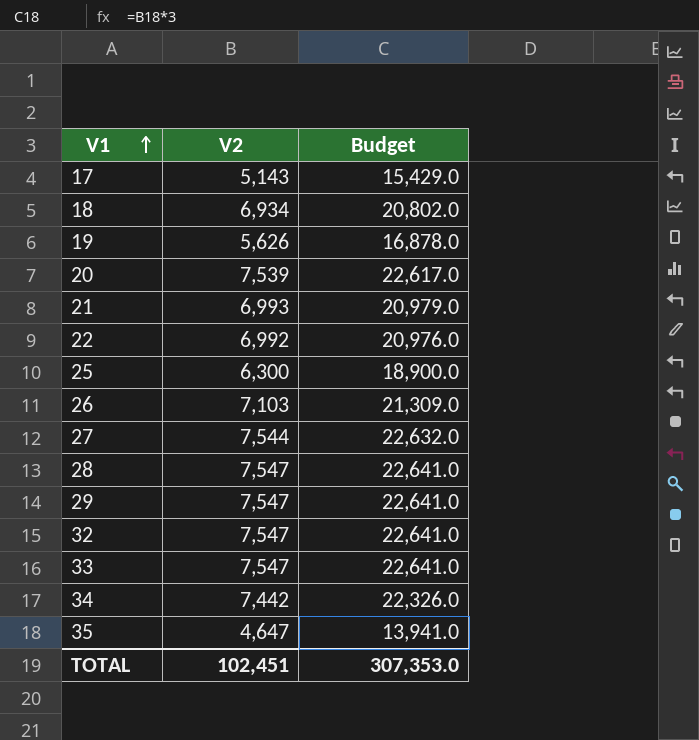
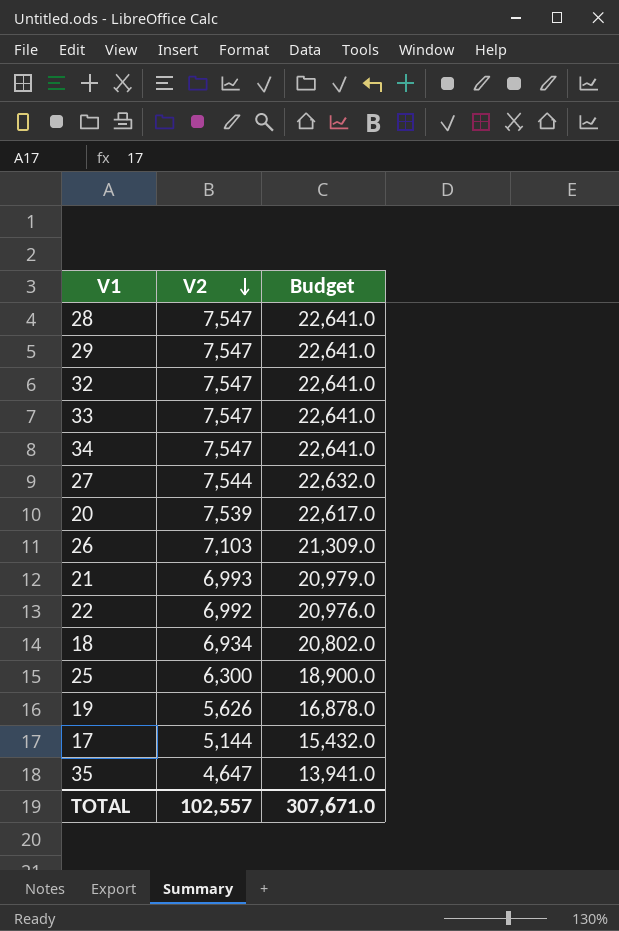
row order: V1 ascending -> V2 descending
34 | V2: 7,442 -> 7,547
34 | Budget: 22,326.0 -> 22,641.0
17 | V2: 5,143 -> 5,144
17 | Budget: 15,429.0 -> 15,432.0
TOTAL | V2: 102,451 -> 102,557
TOTAL | Budget: 307,353.0 -> 307,671.0

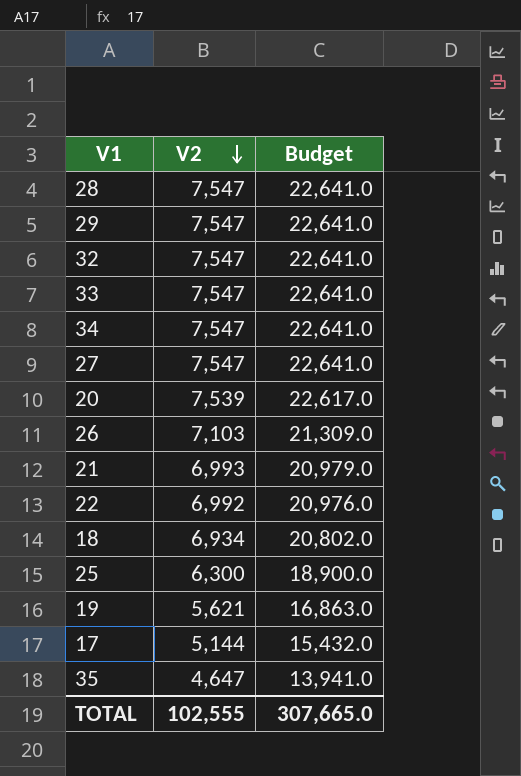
27 | V2: 7,544 -> 7,547
27 | Budget: 22,632.0 -> 22,641.0
19 | V2: 5,626 -> 5,621
19 | Budget: 16,878.0 -> 16,863.0
TOTAL | V2: 102,557 -> 102,555
TOTAL | Budget: 307,671.0 -> 307,665.0

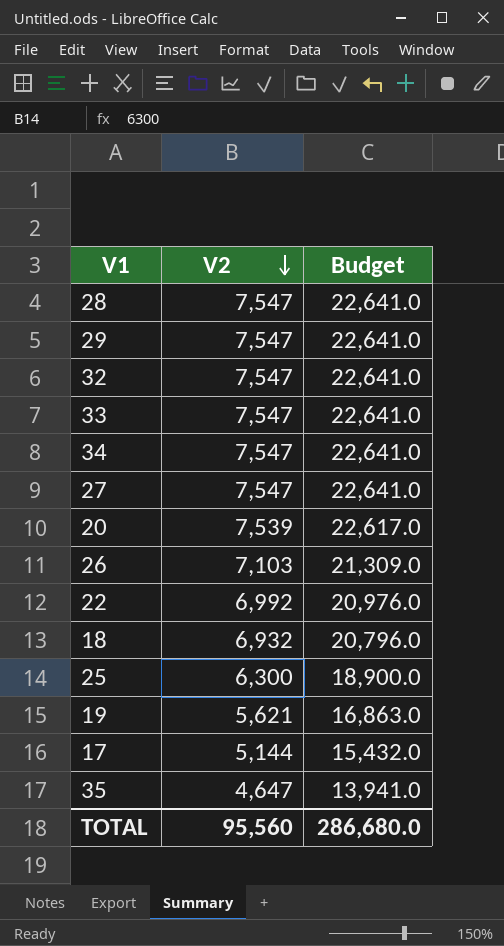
row 21: 6,993 | 20,979.0 -> none
18 | V2: 6,934 -> 6,932
18 | Budget: 20,802.0 -> 20,796.0
TOTAL | V2: 102,555 -> 95,560
TOTAL | Budget: 307,665.0 -> 286,680.0

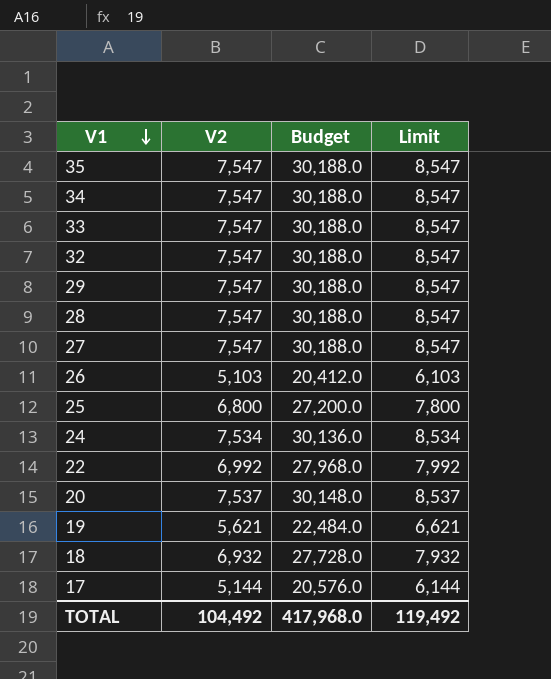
row order: V2 descending -> V1 descending
column Budget | formula: [V2] * 3 -> [V2] * 4
column Limit | formula: none -> [V2] + 1000
35 | V2: 4,647 -> 7,547
26 | V2: 7,103 -> 5,103
25 | V2: 6,300 -> 6,800
row 24: none -> 7,534 | 30,136.0 | 8,534
20 | V2: 7,539 -> 7,537
TOTAL | V2: 95,560 -> 104,492
TOTAL | Budget: 286,680.0 -> 417,968.0

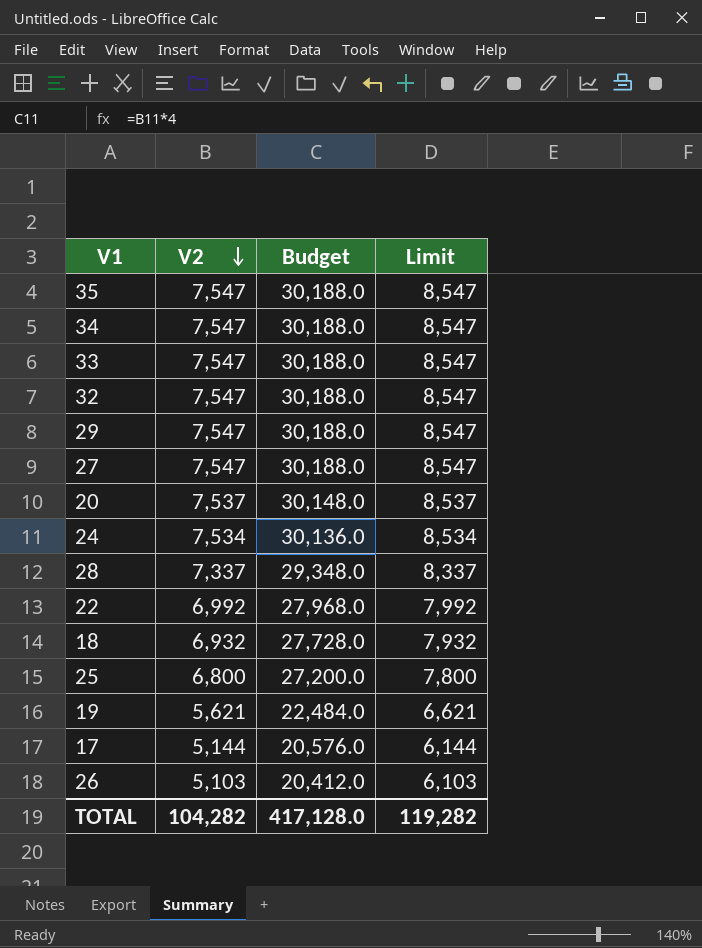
row order: V1 descending -> V2 descending
28 | V2: 7,547 -> 7,337
28 | Budget: 30,188.0 -> 29,348.0
28 | Limit: 8,547 -> 8,337
TOTAL | V2: 104,492 -> 104,282
TOTAL | Budget: 417,968.0 -> 417,128.0
TOTAL | Limit: 119,492 -> 119,282

